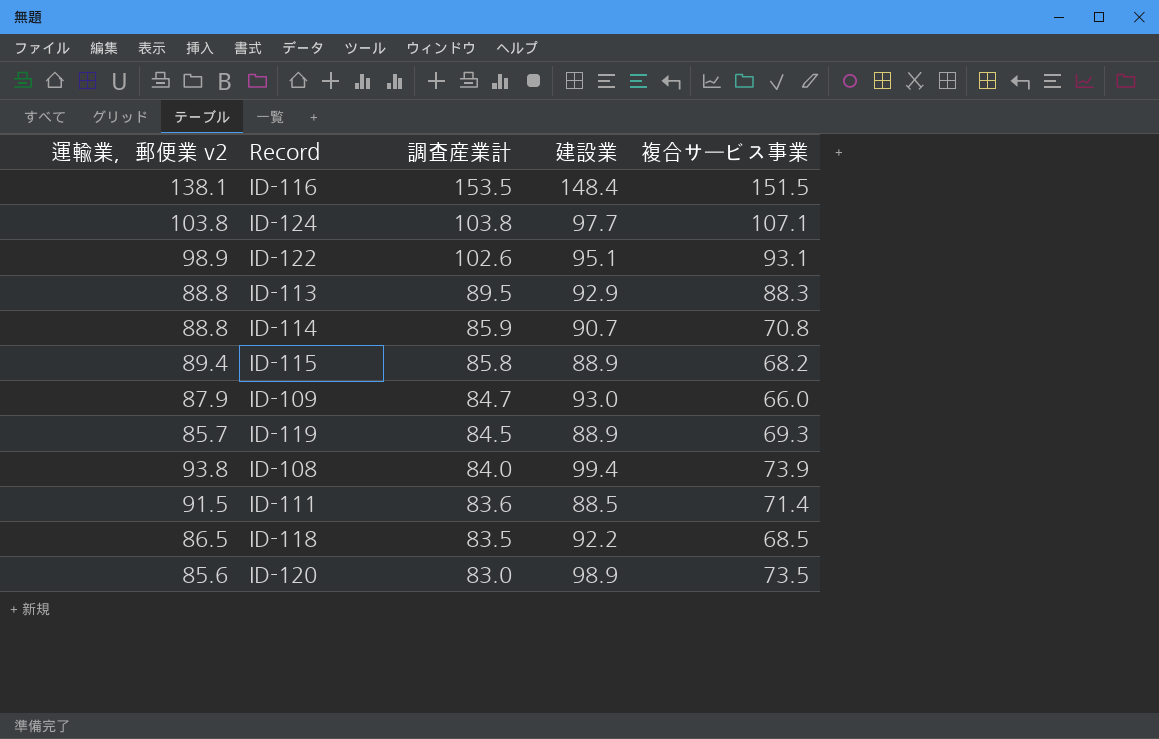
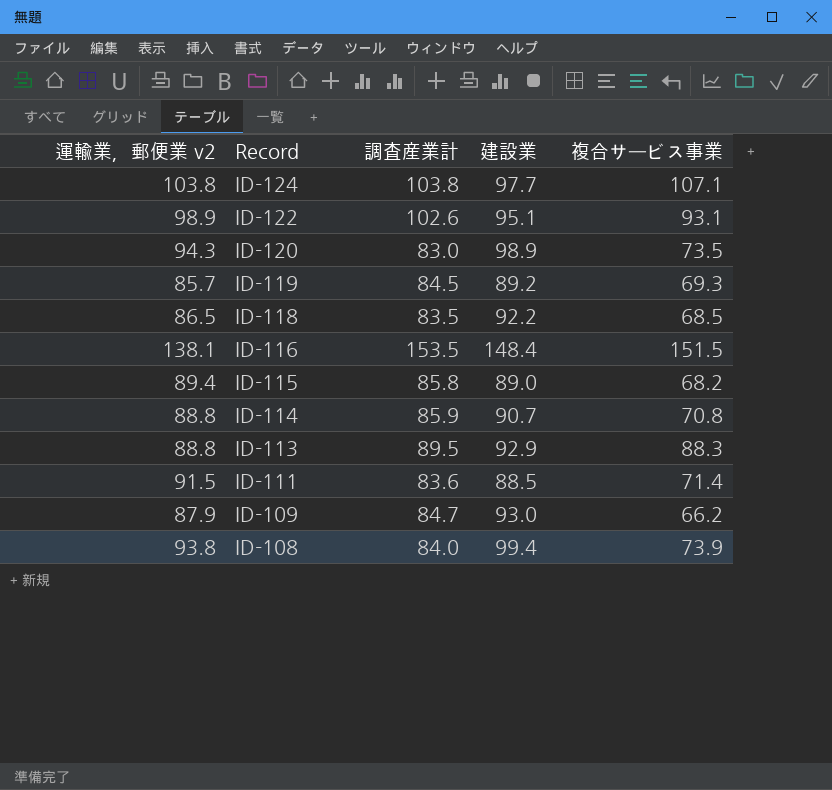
row order: 調査産業計 descending -> Record descending
ID-120 | 運輸業，郵便業 v2: 85.6 -> 94.3
ID-119 | 建設業: 88.9 -> 89.2
ID-115 | 建設業: 88.9 -> 89.0
ID-109 | 複合サービス事業: 66.0 -> 66.2

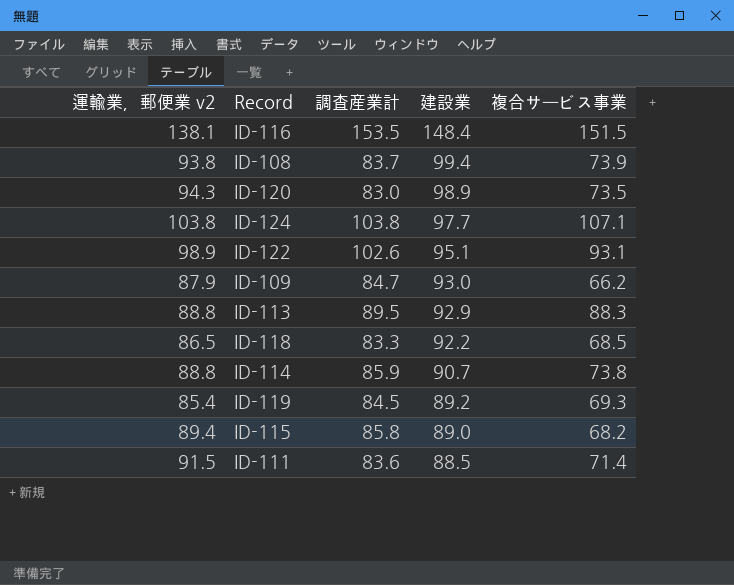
row order: Record descending -> 建設業 descending
ID-108 | 調査産業計: 84.0 -> 83.7
ID-118 | 調査産業計: 83.5 -> 83.3
ID-114 | 複合サービス事業: 70.8 -> 73.8
ID-119 | 運輸業，郵便業 v2: 85.7 -> 85.4

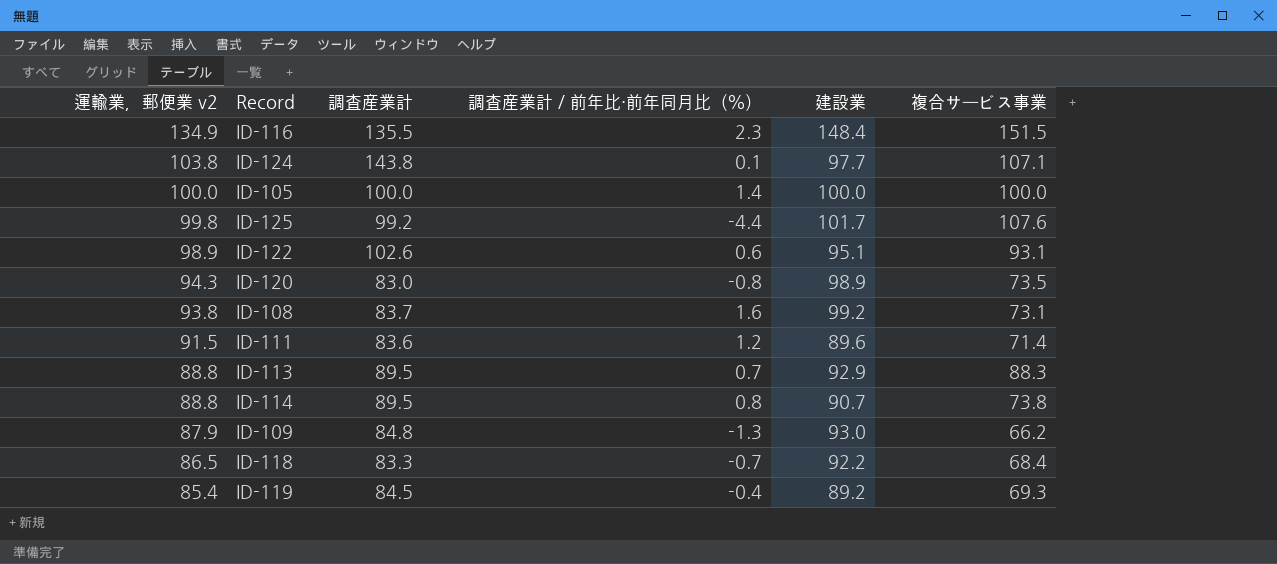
row order: 建設業 descending -> 運輸業，郵便業 v2 descending
column 調査産業計／前年比・前年同月比（％） | position: none -> 4
row ID-115: 89.4 | 85.8 | 89.0 | 68.2 -> none
ID-116 | 運輸業，郵便業 v2: 138.1 -> 134.9
ID-116 | 調査産業計: 153.5 -> 135.5
ID-124 | 調査産業計: 103.8 -> 143.8
row ID-105: none -> 100.0 | 100.0 | 1.4 | 100.0 | 100.0
row ID-125: none -> 99.8 | 99.2 | -4.4 | 101.7 | 107.6
ID-108 | 建設業: 99.4 -> 99.2
ID-108 | 複合サービス事業: 73.9 -> 73.1
ID-111 | 建設業: 88.5 -> 89.6
ID-114 | 調査産業計: 85.9 -> 89.5
ID-109 | 調査産業計: 84.7 -> 84.8
ID-118 | 複合サービス事業: 68.5 -> 68.4

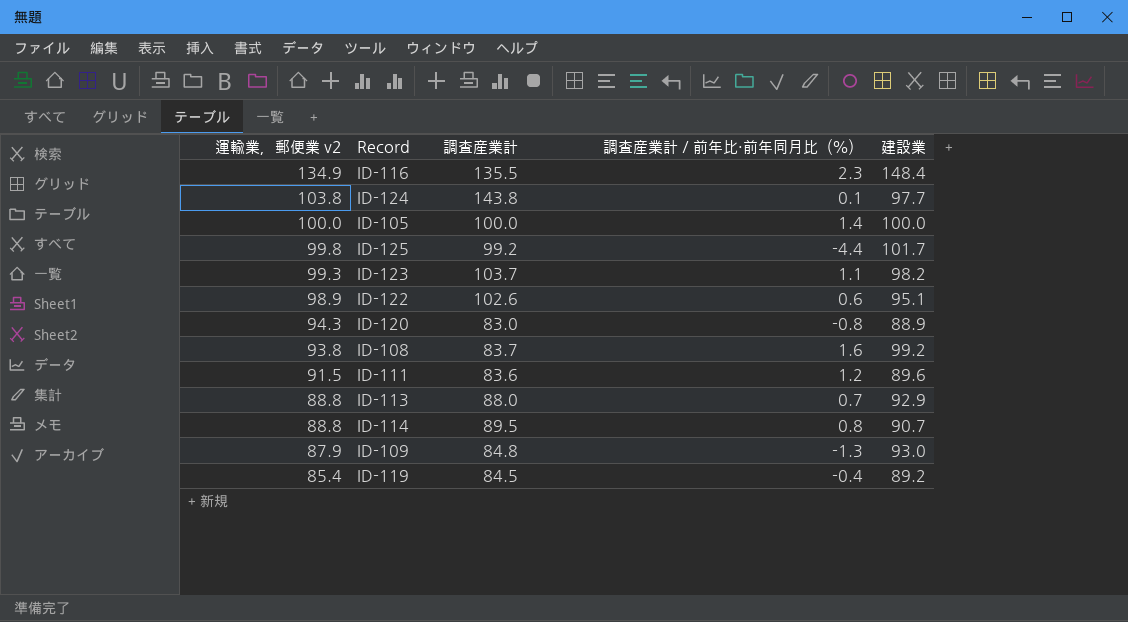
column 複合サービス事業 | position: 6 -> none
row ID-118: 86.5 | 83.3 | -0.7 | 92.2 | 68.4 -> none
row ID-123: none -> 99.3 | 103.7 | 1.1 | 98.2
ID-120 | 建設業: 98.9 -> 88.9
ID-113 | 調査産業計: 89.5 -> 88.0

